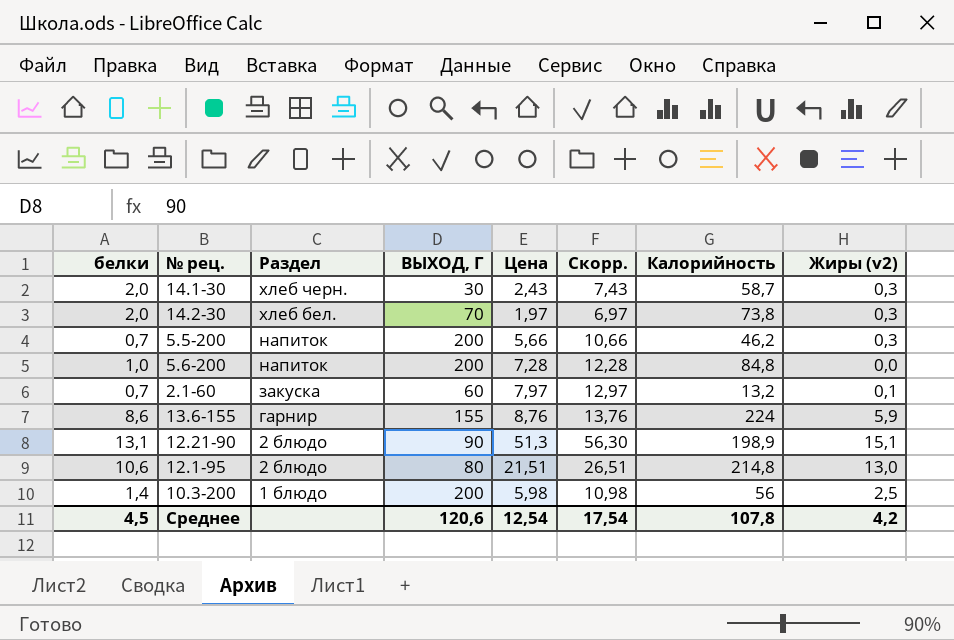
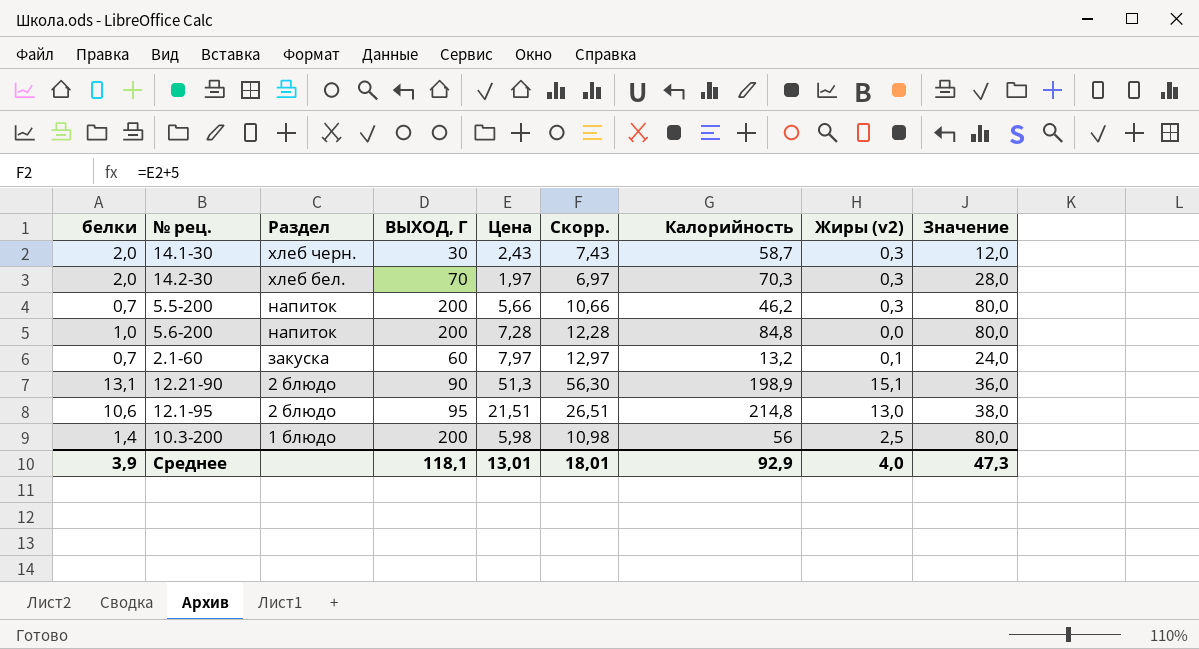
column Значение | formula: none -> [ВЫХОД, Г] * 0,4
row 13.6-155: 8,6 | гарнир | 155 | 8,76 | 13,76 | 224 | 5,9 -> none
14.2-30 | Калорийность: 73,8 -> 70,3
12.1-95 | ВЫХОД, Г: 80 -> 95
Среднее | белки: 4,5 -> 3,9
Среднее | ВЫХОД, Г: 120,6 -> 118,1
Среднее | Цена: 12,54 -> 13,01
Среднее | Скорр.: 17,54 -> 18,01
Среднее | Калорийность: 107,8 -> 92,9
Среднее | Жиры (v2): 4,2 -> 4,0

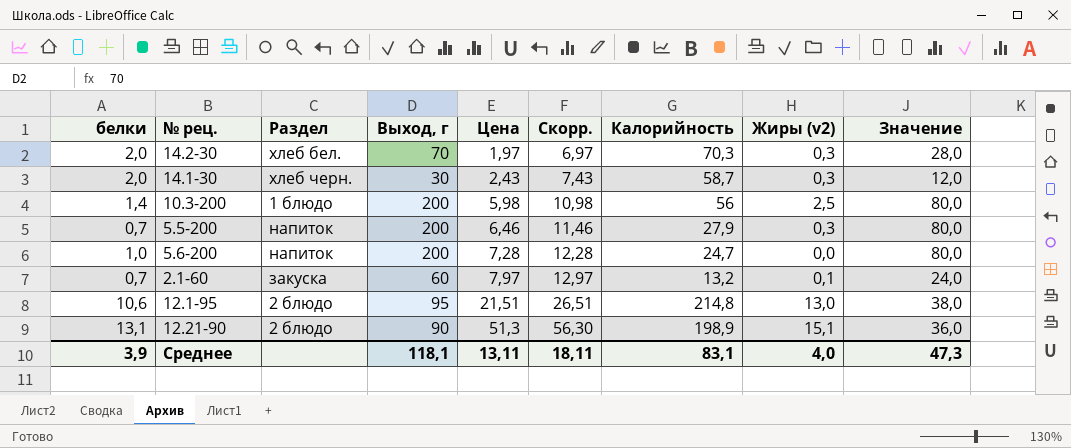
row order: Раздел descending -> Цена ascending
column name: ВЫХОД, Г -> Выход, г
5.5-200 | Цена: 5,66 -> 6,46
5.5-200 | Скорр.: 10,66 -> 11,46
5.5-200 | Калорийность: 46,2 -> 27,9
5.6-200 | Калорийность: 84,8 -> 24,7
Среднее | Цена: 13,01 -> 13,11
Среднее | Скорр.: 18,01 -> 18,11
Среднее | Калорийность: 92,9 -> 83,1

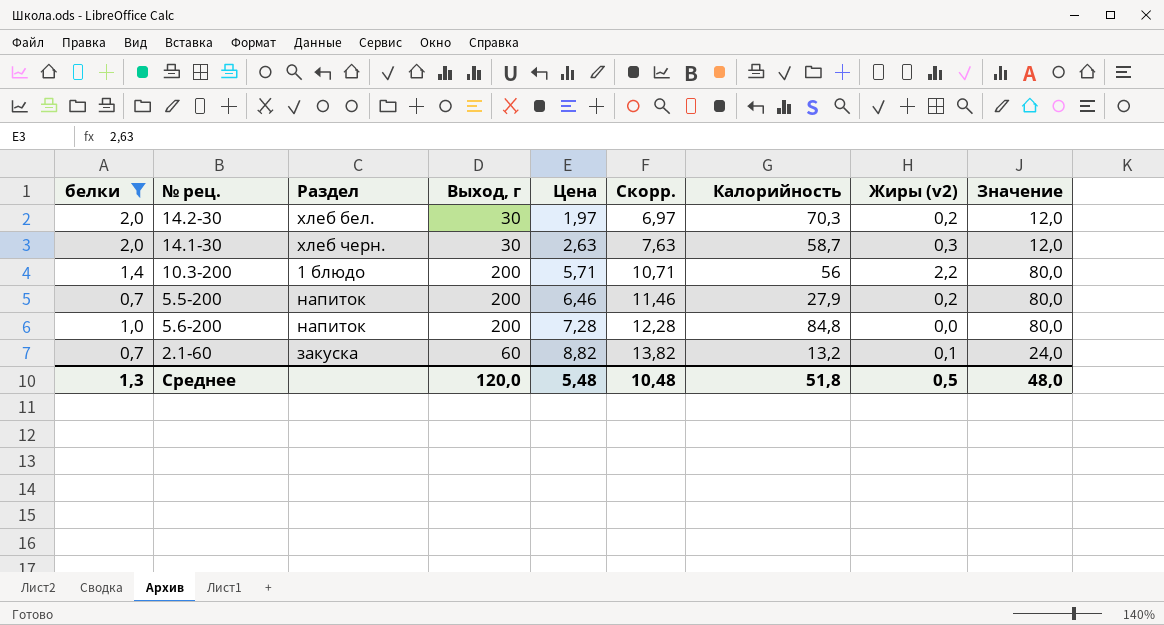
filter: none -> белки <= 2,0
14.2-30 | Выход, г: 70 -> 30
14.2-30 | Жиры (v2): 0,3 -> 0,2
14.2-30 | Значение: 28,0 -> 12,0
14.1-30 | Цена: 2,43 -> 2,63
14.1-30 | Скорр.: 7,43 -> 7,63
10.3-200 | Цена: 5,98 -> 5,71
10.3-200 | Скорр.: 10,98 -> 10,71
10.3-200 | Жиры (v2): 2,5 -> 2,2
5.5-200 | Жиры (v2): 0,3 -> 0,2
5.6-200 | Калорийность: 24,7 -> 84,8
2.1-60 | Цена: 7,97 -> 8,82
2.1-60 | Скорр.: 12,97 -> 13,82
Среднее | белки: 3,9 -> 1,3
Среднее | Выход, г: 118,1 -> 120,0
Среднее | Цена: 13,11 -> 5,48
Среднее | Скорр.: 18,11 -> 10,48
Среднее | Калорийность: 83,1 -> 51,8
Среднее | Жиры (v2): 4,0 -> 0,5
Среднее | Значение: 47,3 -> 48,0

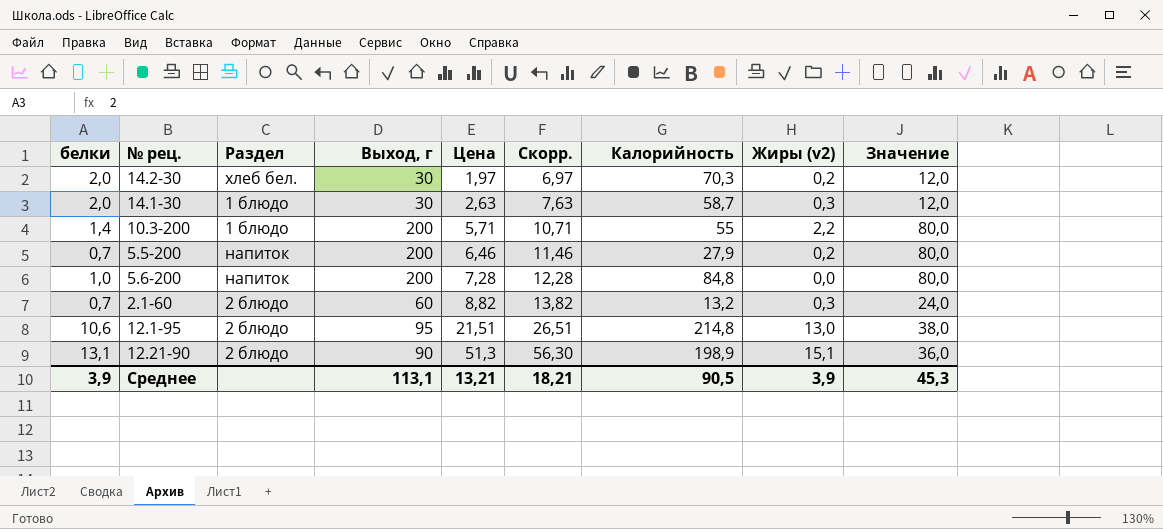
filter: белки <= 2,0 -> none
14.1-30 | Раздел: хлеб черн. -> 1 блюдо
10.3-200 | Калорийность: 56 -> 55
2.1-60 | Раздел: закуска -> 2 блюдо
2.1-60 | Жиры (v2): 0,1 -> 0,3
Среднее | белки: 1,3 -> 3,9
Среднее | Выход, г: 120,0 -> 113,1
Среднее | Цена: 5,48 -> 13,21
Среднее | Скорр.: 10,48 -> 18,21
Среднее | Калорийность: 51,8 -> 90,5
Среднее | Жиры (v2): 0,5 -> 3,9
Среднее | Значение: 48,0 -> 45,3

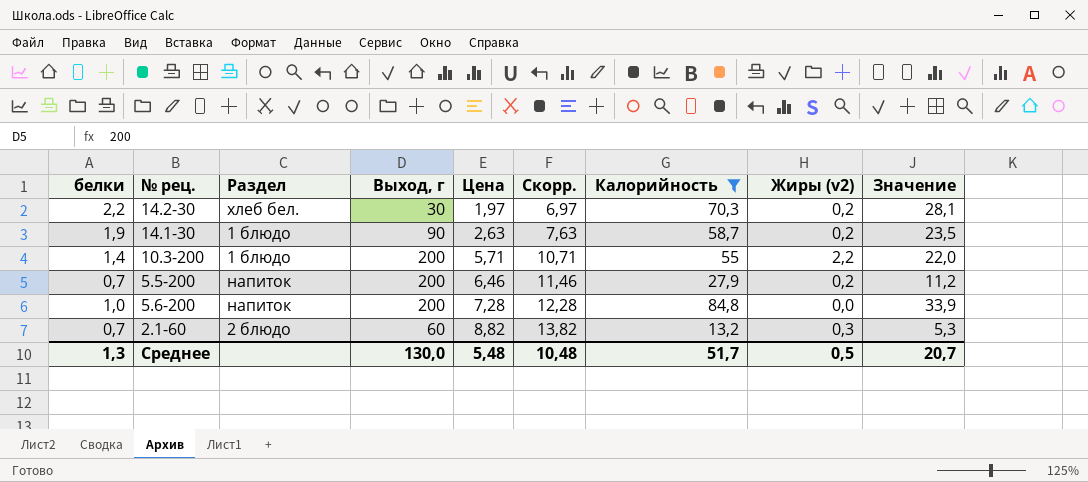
filter: none -> Калорийность <= 84,8
column Значение | formula: [Выход, г] * 0,4 -> [Калорийность] * 0,4
14.2-30 | белки: 2,0 -> 2,2
14.1-30 | белки: 2,0 -> 1,9
14.1-30 | Выход, г: 30 -> 90
14.1-30 | Жиры (v2): 0,3 -> 0,2
Среднее | белки: 3,9 -> 1,3
Среднее | Выход, г: 113,1 -> 130,0
Среднее | Цена: 13,21 -> 5,48
Среднее | Скорр.: 18,21 -> 10,48
Среднее | Калорийность: 90,5 -> 51,7
Среднее | Жиры (v2): 3,9 -> 0,5
Среднее | Значение: 45,3 -> 20,7

